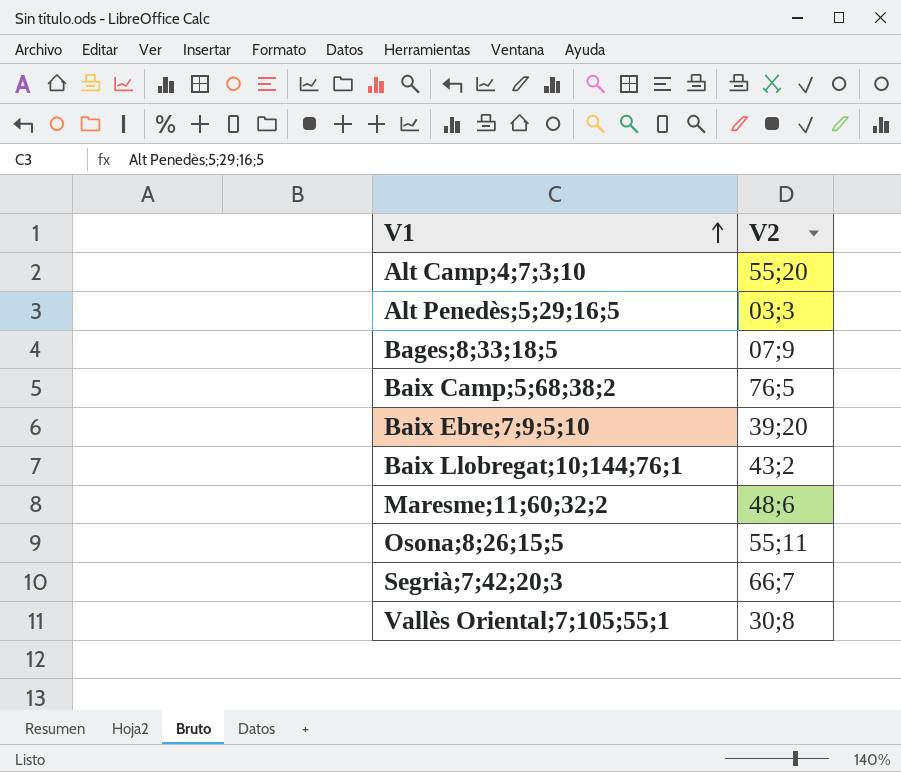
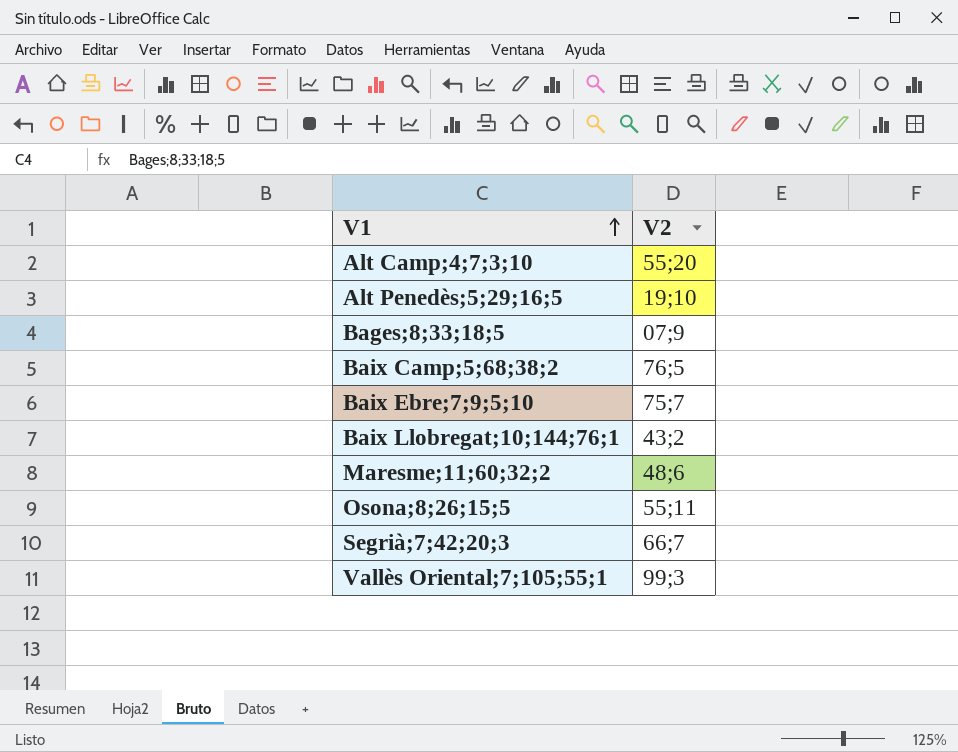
Alt Penedès;5;29;16;5 | V2: 03;3 -> 19;10
Baix Ebre;7;9;5;10 | V2: 39;20 -> 75;7
Vallès Oriental;7;105;55;1 | V2: 30;8 -> 99;3

